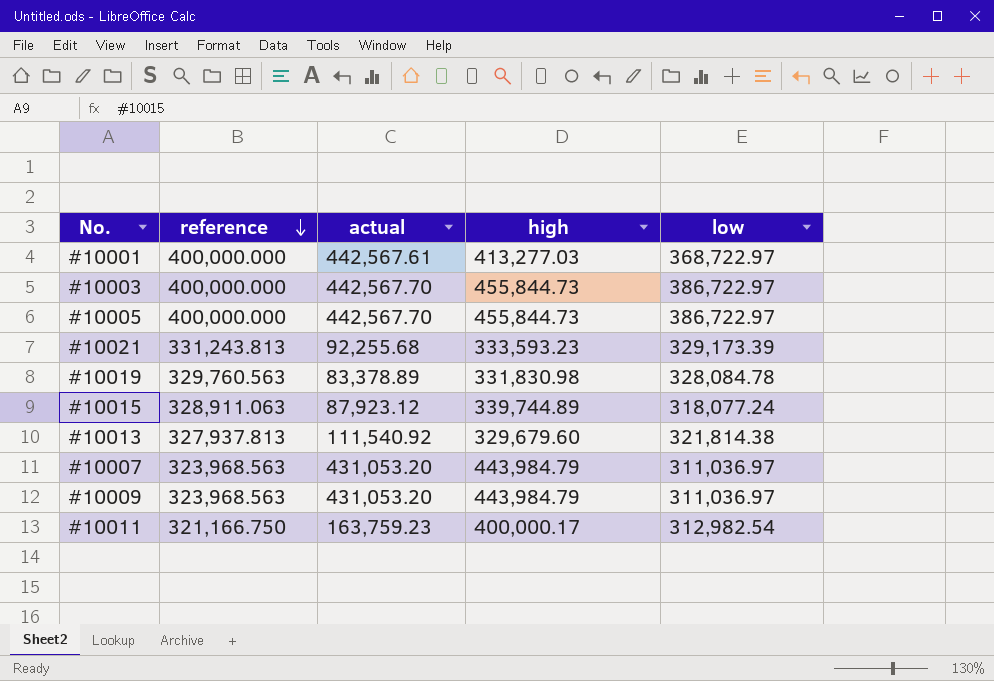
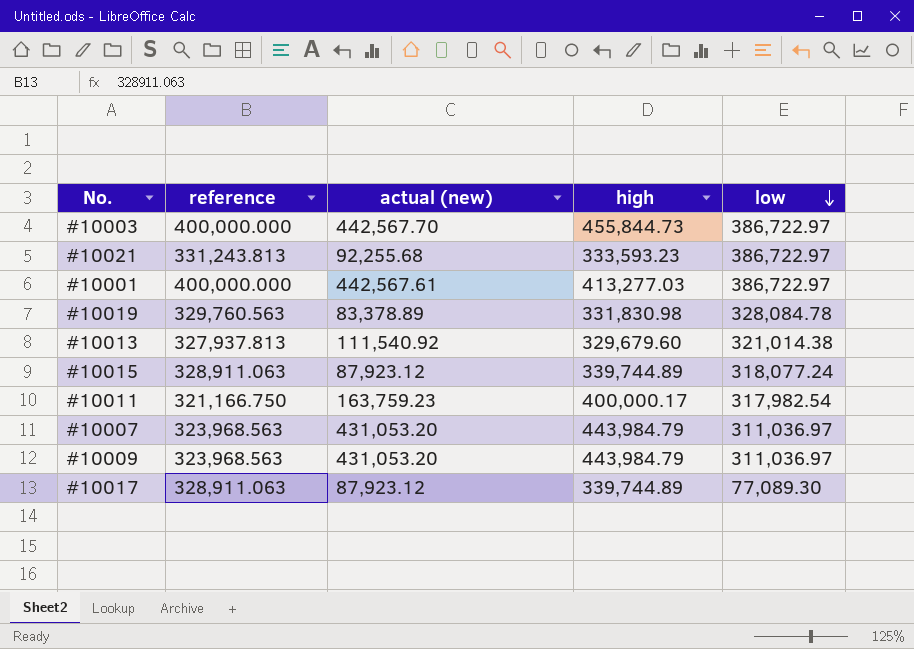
row order: reference descending -> low descending
column name: actual -> actual (new)
row #10005: 400,000.000 | 442,567.70 | 455,844.73 | 386,722.97 -> none
#10021 | low: 329,173.39 -> 386,722.97
#10001 | low: 368,722.97 -> 386,722.97
#10013 | low: 321,814.38 -> 321,014.38
#10011 | low: 312,982.54 -> 317,982.54
row #10017: none -> 328,911.063 | 87,923.12 | 339,744.89 | 77,089.30

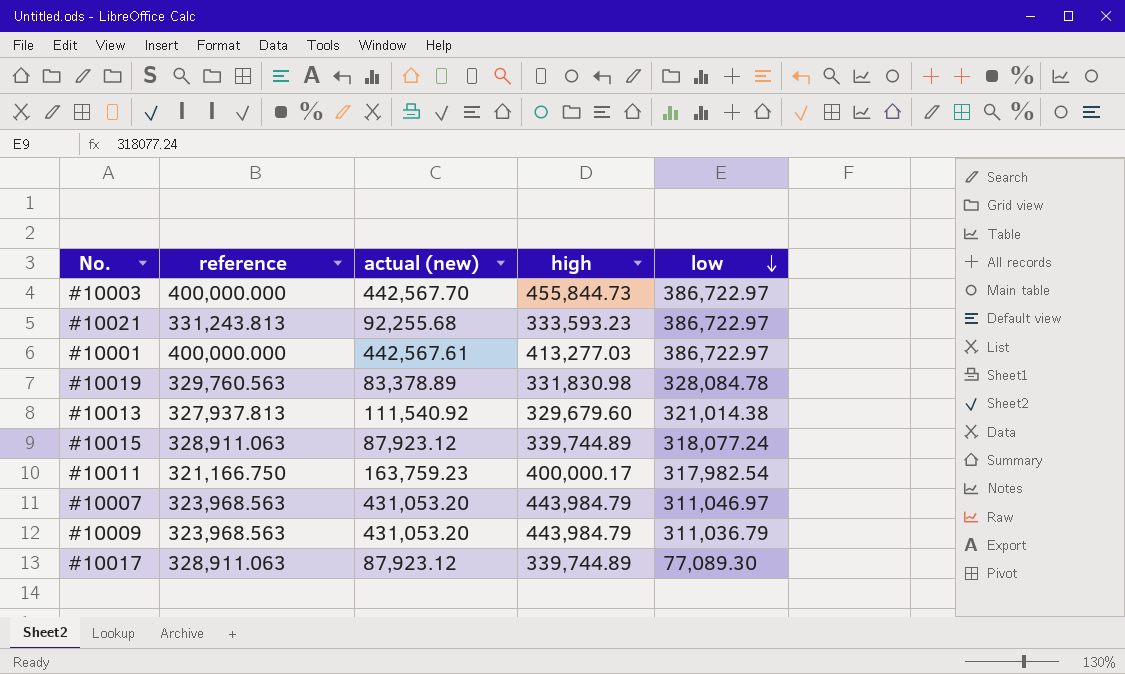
#10007 | low: 311,036.97 -> 311,046.97
#10009 | low: 311,036.97 -> 311,036.79

